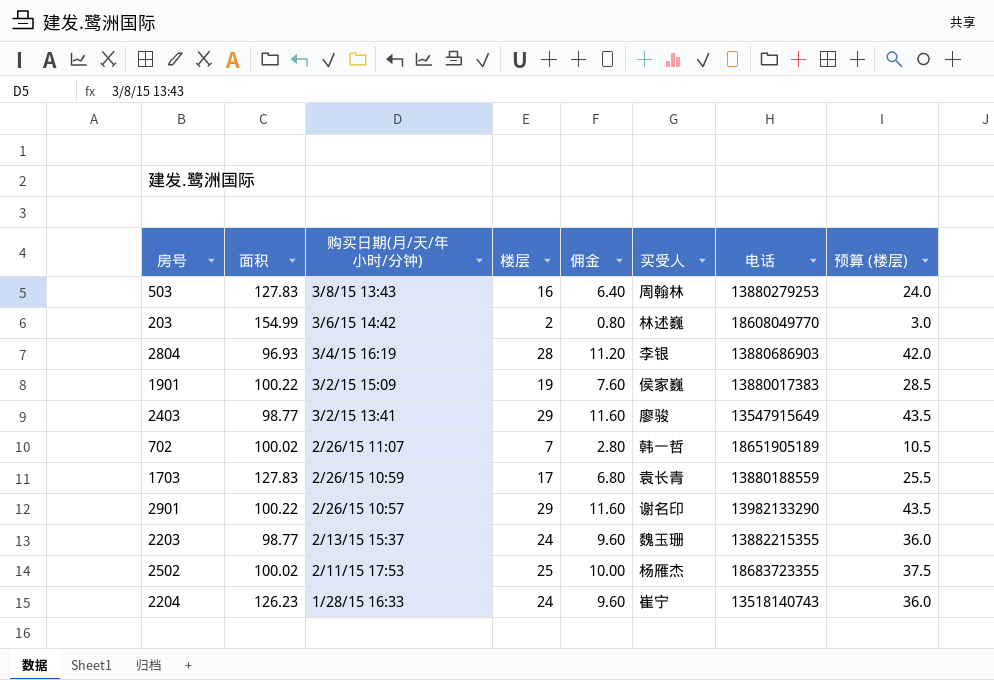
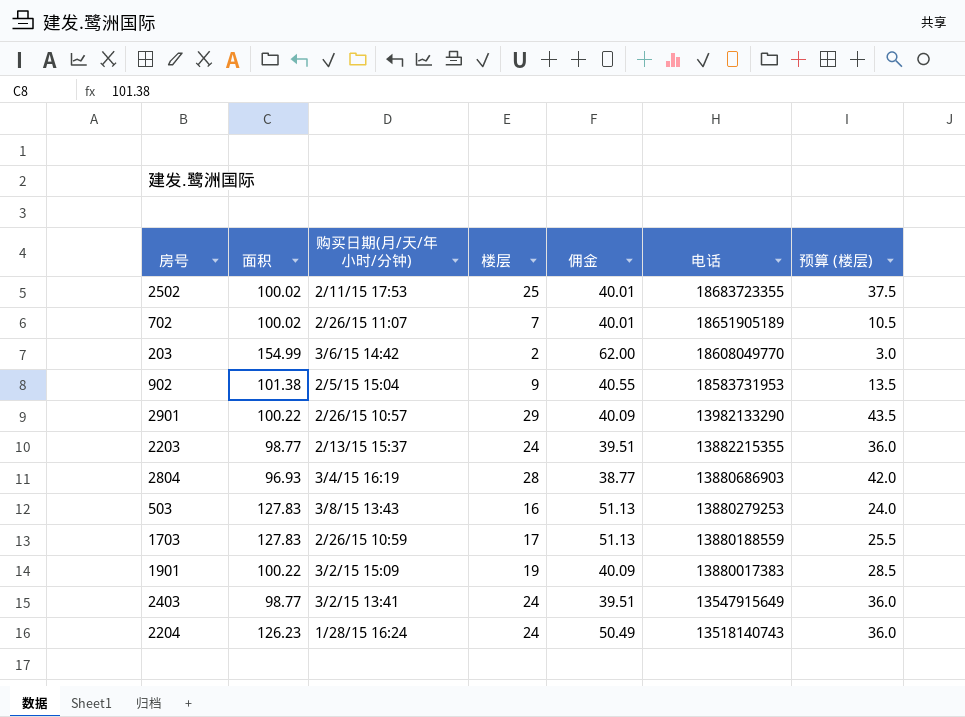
row order: 购买日期(月/天/年 小时/分钟) descending -> 电话 descending
column 买受人 | position: 6 -> none
column 佣金 | formula: [楼层] * 0.4 -> [面积] * 0.4
row 902: none -> 101.38 | 2/5/15 15:04 | 9 | 40.55 | 18583731953 | 13.5
2403 | 楼层: 29 -> 24
2403 | 预算 (楼层): 43.5 -> 36.0
2204 | 购买日期(月/天/年 小时/分钟): 1/28/15 16:33 -> 1/28/15 16:24

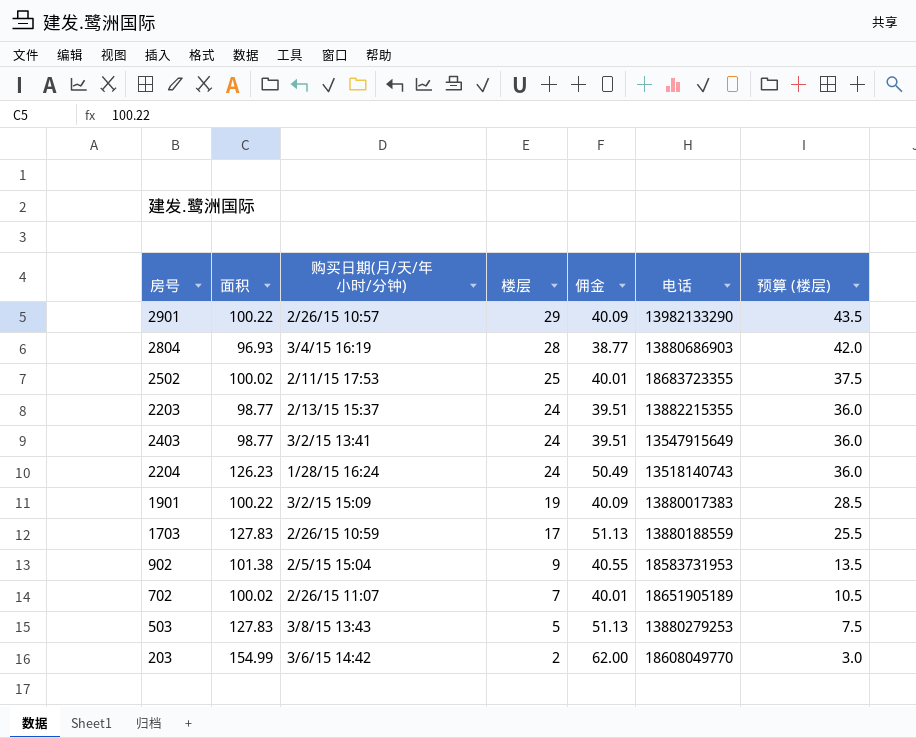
row order: 电话 descending -> 楼层 descending
503 | 楼层: 16 -> 5
503 | 预算 (楼层): 24.0 -> 7.5

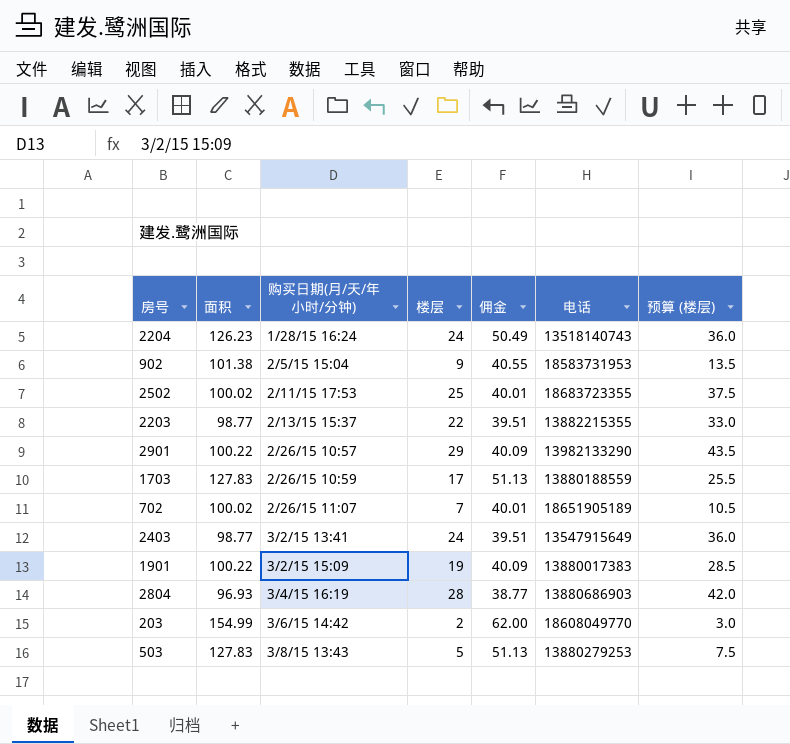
row order: 楼层 descending -> 购买日期(月/天/年 小时/分钟) ascending
2203 | 楼层: 24 -> 22
2203 | 预算 (楼层): 36.0 -> 33.0

